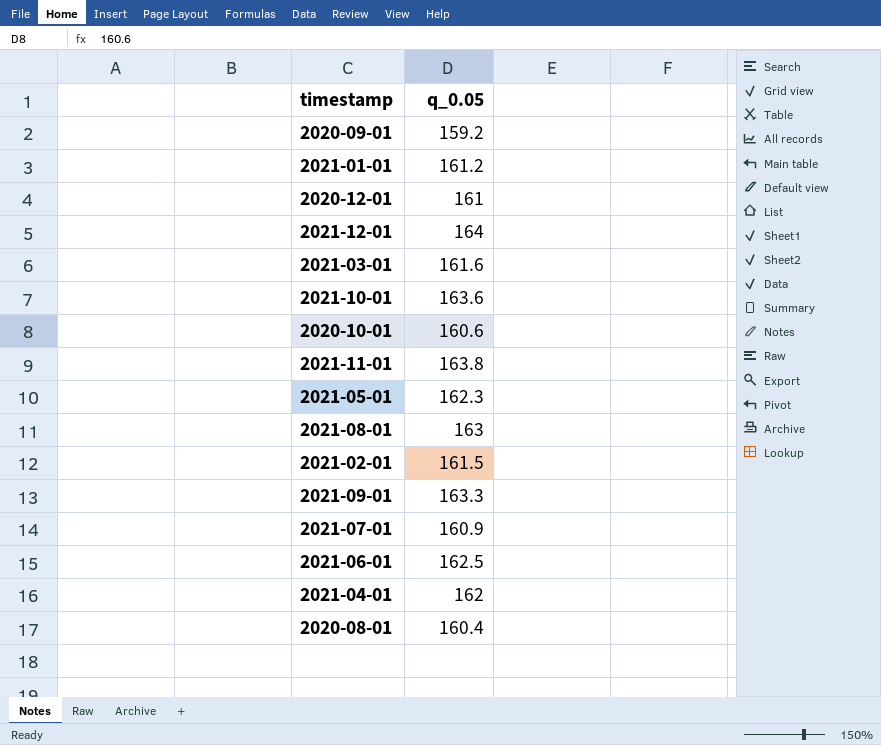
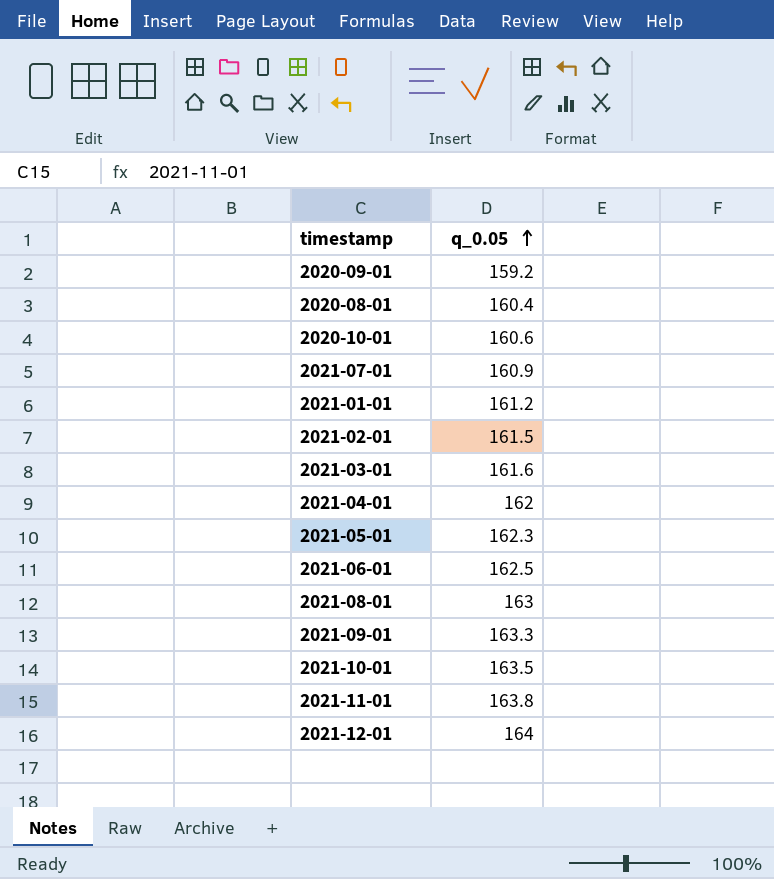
row order: none -> q_0.05 ascending
row 2020-12-01: 161 -> none
2021-10-01 | q_0.05: 163.6 -> 163.5

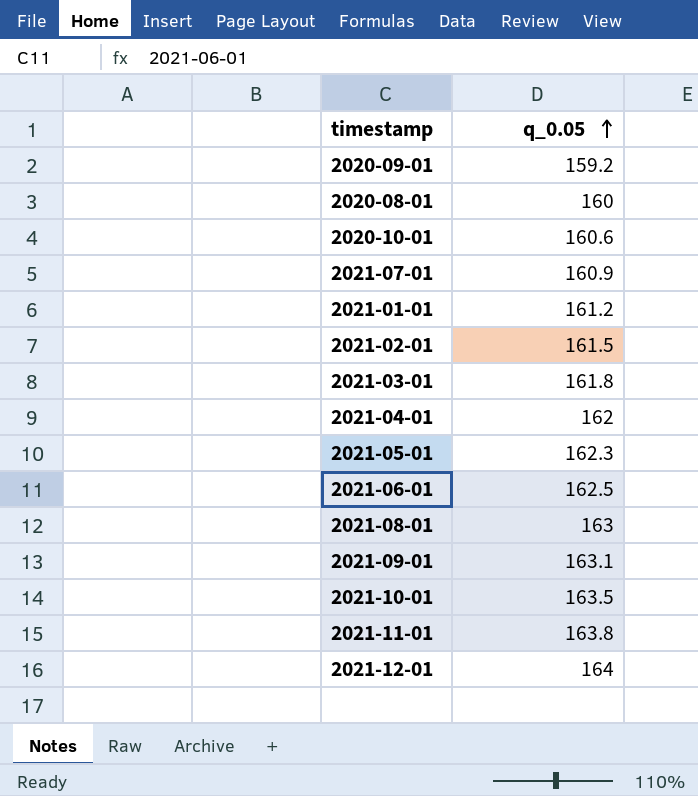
2020-08-01 | q_0.05: 160.4 -> 160
2021-03-01 | q_0.05: 161.6 -> 161.8
2021-09-01 | q_0.05: 163.3 -> 163.1

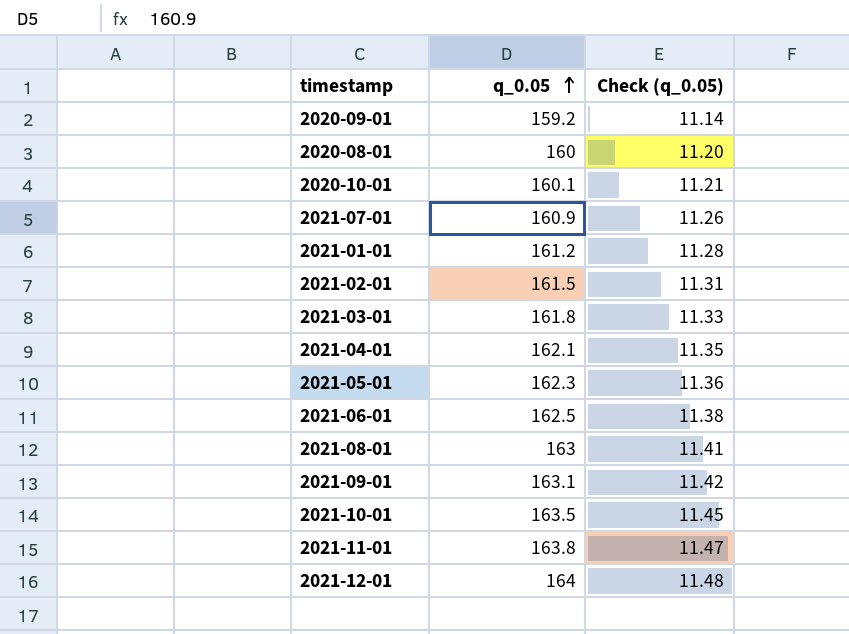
column Check (q_0.05) | formula: none -> [q_0.05] * 0.07
2020-10-01 | q_0.05: 160.6 -> 160.1
2021-04-01 | q_0.05: 162 -> 162.1

